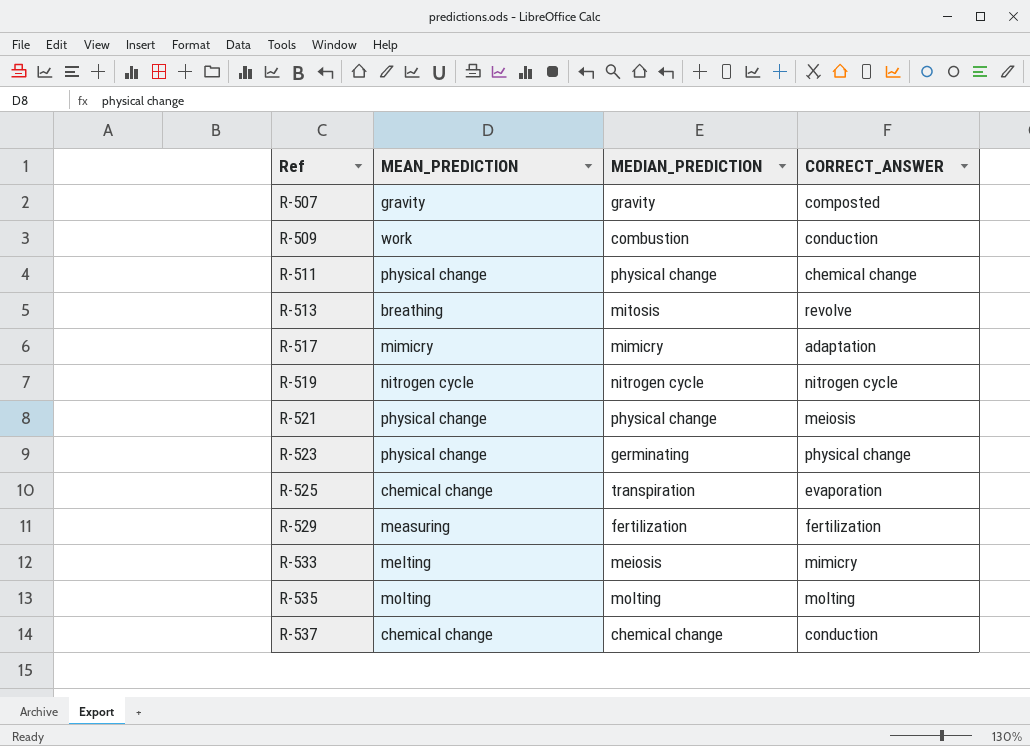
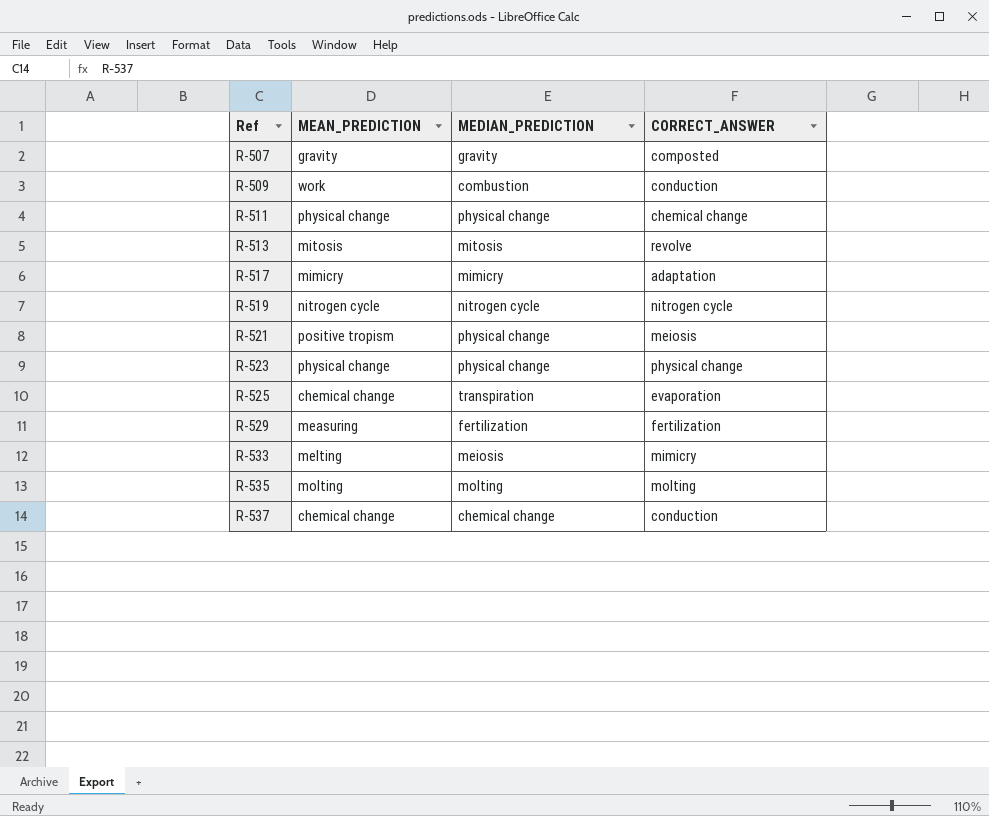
R-513 | MEAN_PREDICTION: breathing -> mitosis
R-521 | MEAN_PREDICTION: physical change -> positive tropism
R-523 | MEDIAN_PREDICTION: germinating -> physical change

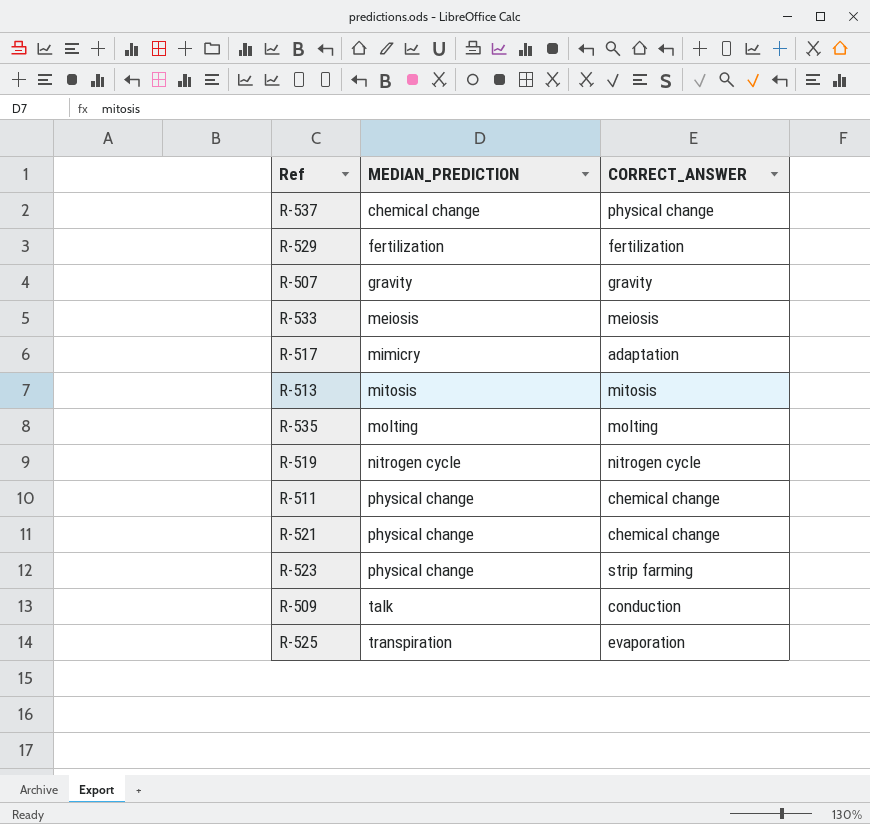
row order: Ref ascending -> MEDIAN_PREDICTION ascending
column MEAN_PREDICTION | position: 2 -> none
R-537 | CORRECT_ANSWER: conduction -> physical change
R-507 | CORRECT_ANSWER: composted -> gravity
R-533 | CORRECT_ANSWER: mimicry -> meiosis
R-513 | CORRECT_ANSWER: revolve -> mitosis
R-521 | CORRECT_ANSWER: meiosis -> chemical change
R-523 | CORRECT_ANSWER: physical change -> strip farming
R-509 | MEDIAN_PREDICTION: combustion -> talk

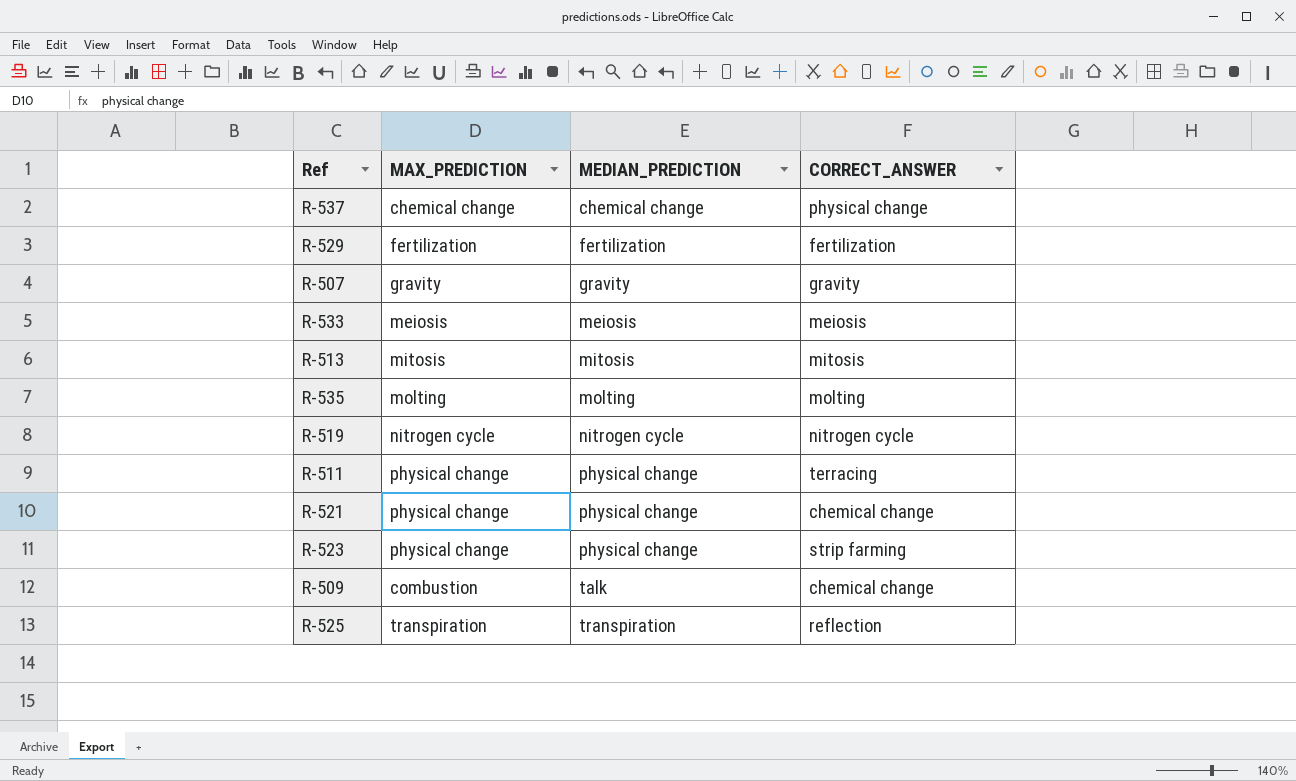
column MAX_PREDICTION | position: none -> 2
row R-517: mimicry | adaptation -> none
R-511 | CORRECT_ANSWER: chemical change -> terracing
R-509 | CORRECT_ANSWER: conduction -> chemical change
R-525 | CORRECT_ANSWER: evaporation -> reflection

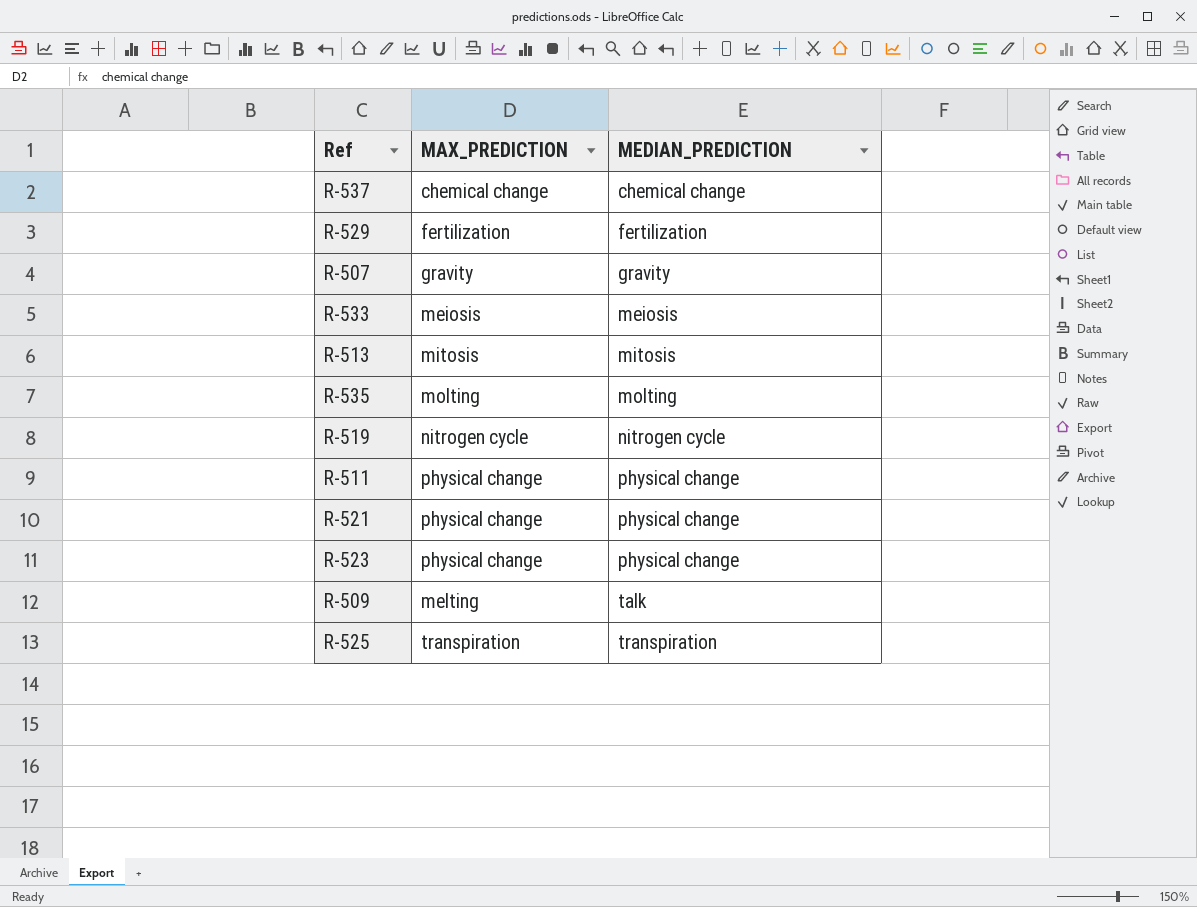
column CORRECT_ANSWER | position: 4 -> none
R-509 | MAX_PREDICTION: combustion -> melting

